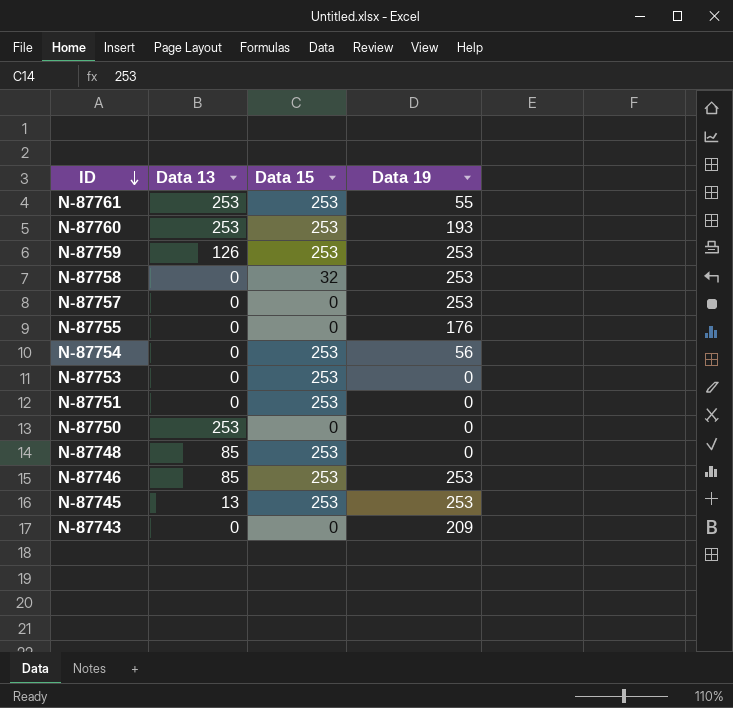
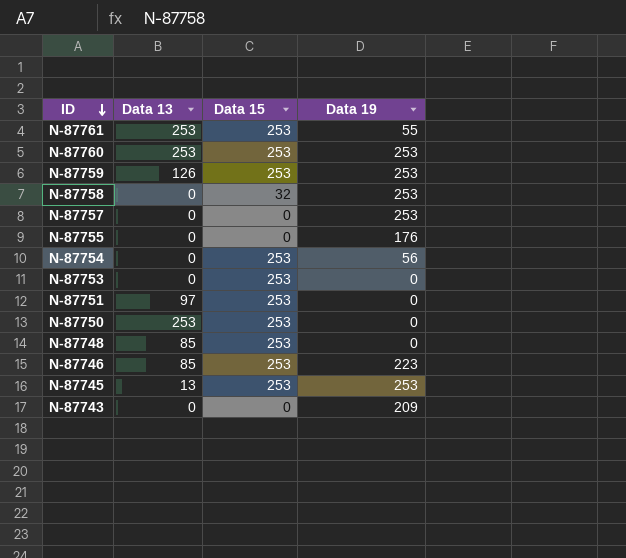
N-87760 | Data 19: 193 -> 253
N-87751 | Data 13: 0 -> 97
N-87750 | Data 15: 0 -> 253
N-87746 | Data 19: 253 -> 223

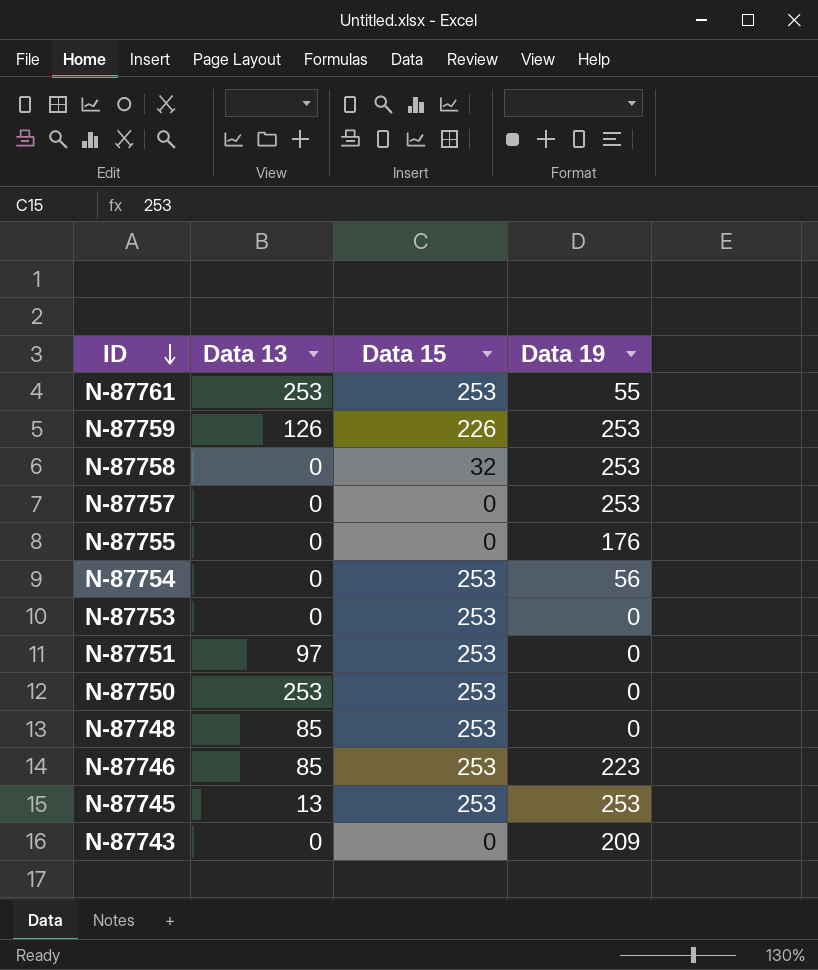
row N-87760: 253 | 253 | 253 -> none
N-87759 | Data 15: 253 -> 226

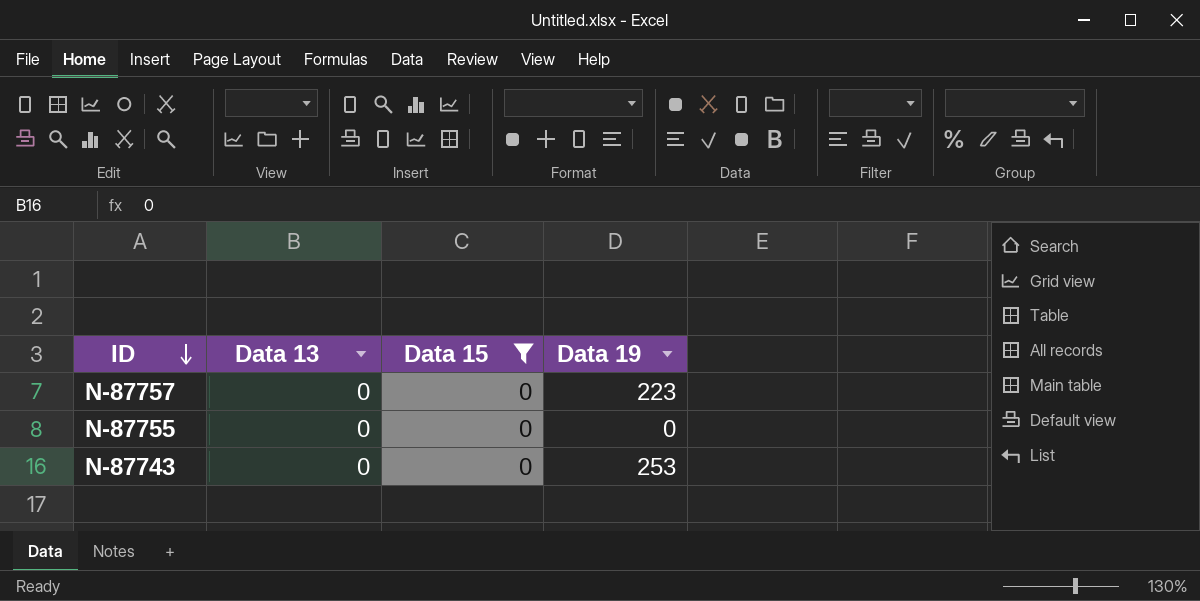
filter: none -> Data 15 = 0
N-87757 | Data 19: 253 -> 223
N-87755 | Data 19: 176 -> 0
N-87743 | Data 19: 209 -> 253

